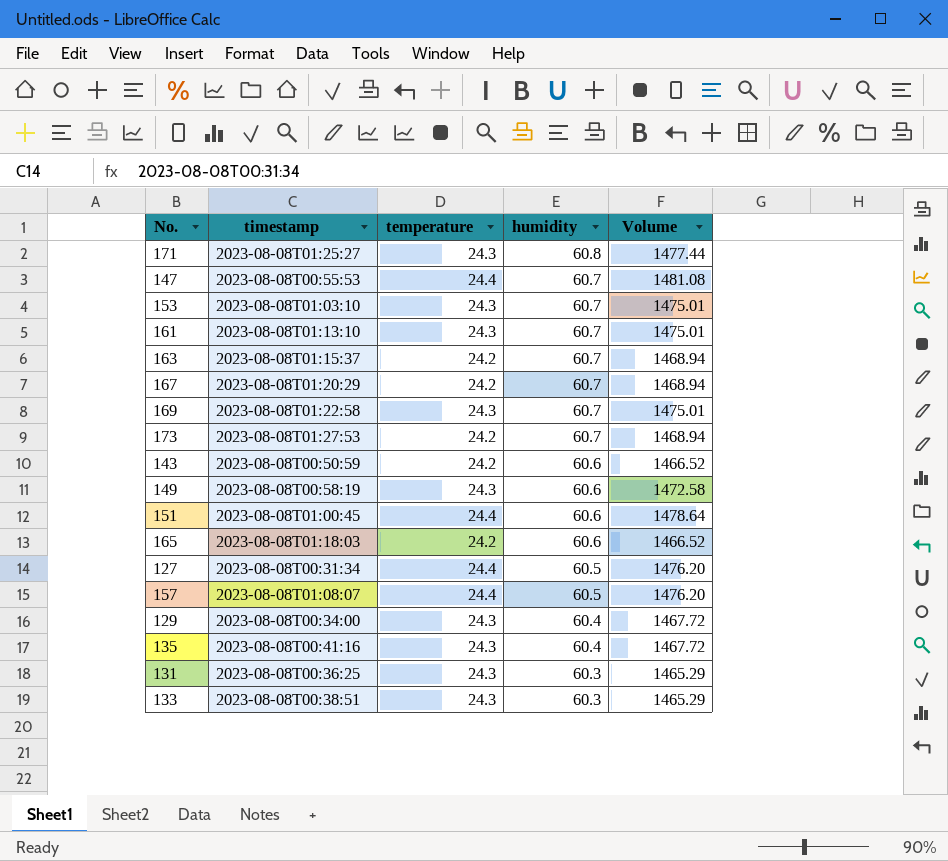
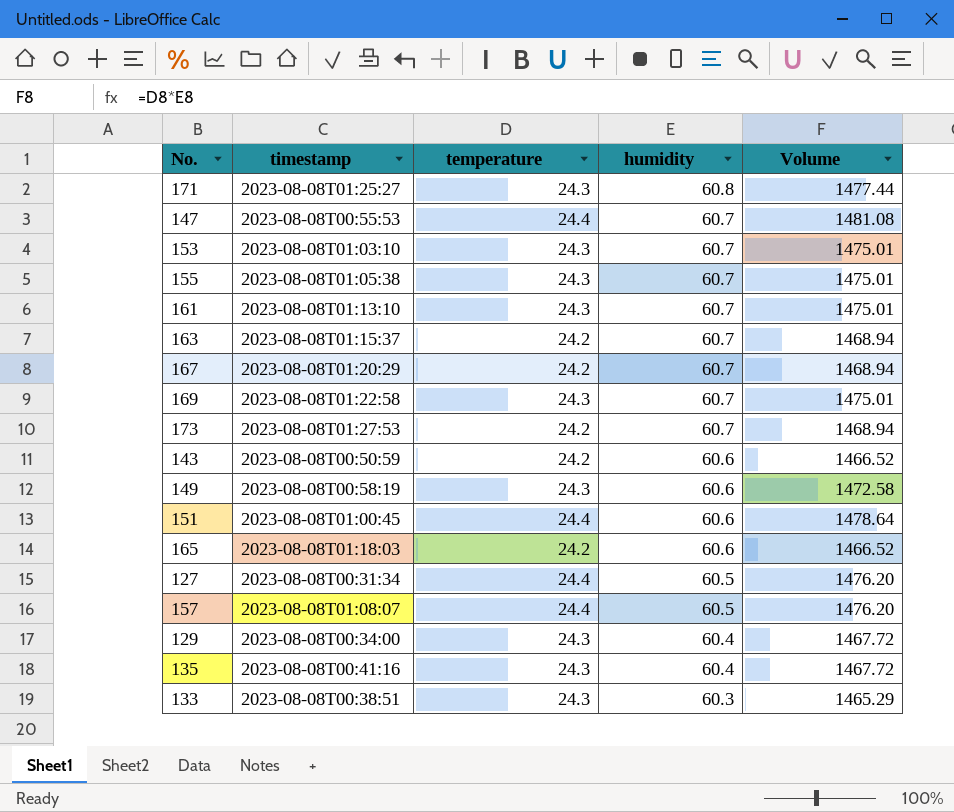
row 131: 2023-08-08T00:36:25 | 24.3 | 60.3 | 1465.29 -> none
row 155: none -> 2023-08-08T01:05:38 | 24.3 | 60.7 | 1475.01

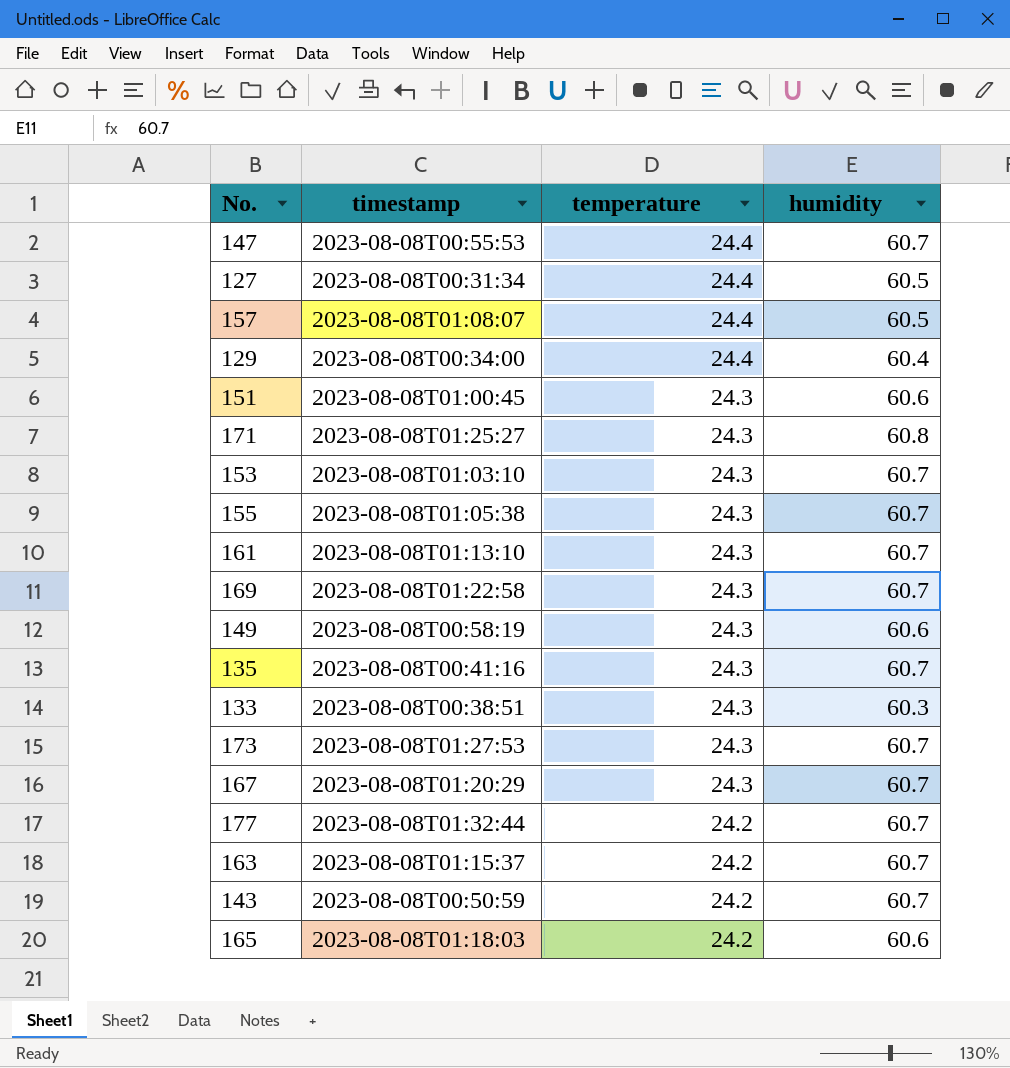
row order: humidity descending -> temperature descending
column Volume | formula: [temperature] * [humidity] -> none
129 | temperature: 24.3 -> 24.4
151 | temperature: 24.4 -> 24.3
135 | humidity: 60.4 -> 60.7
173 | temperature: 24.2 -> 24.3
167 | temperature: 24.2 -> 24.3
row 177: none -> 2023-08-08T01:32:44 | 24.2 | 60.7
143 | humidity: 60.6 -> 60.7

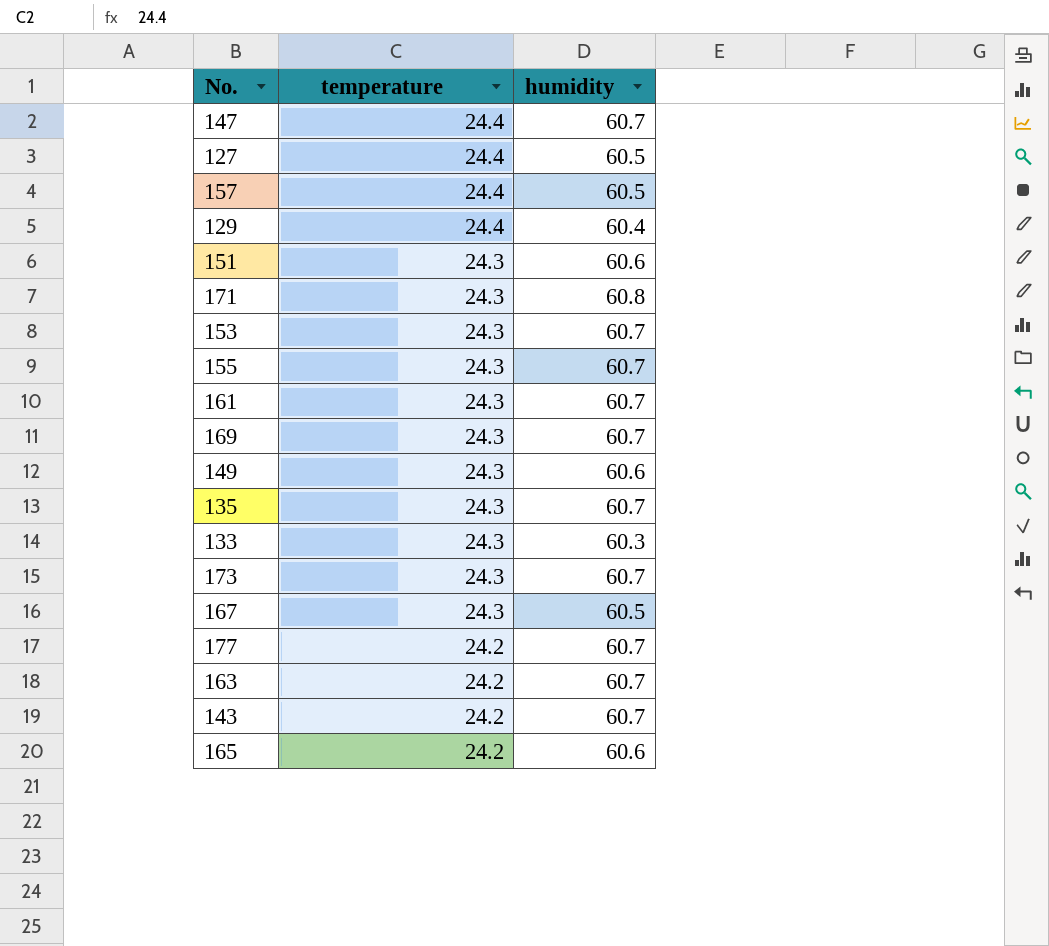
column timestamp | position: 2 -> none
167 | humidity: 60.7 -> 60.5

